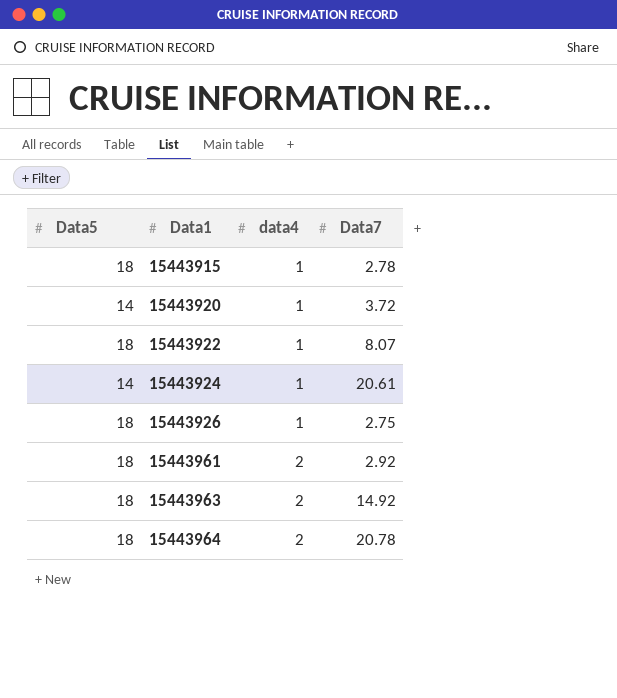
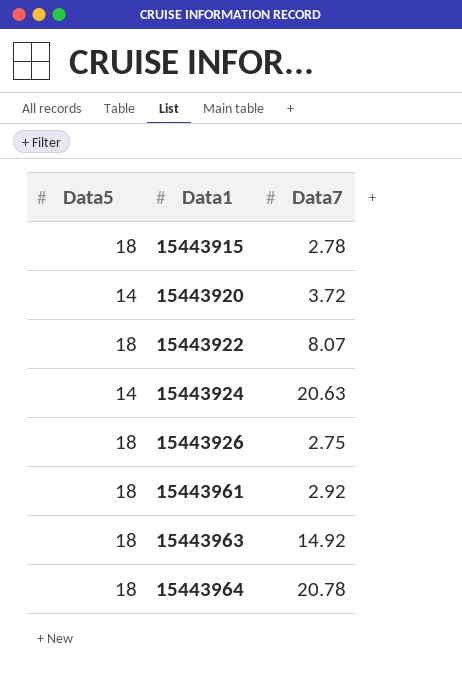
column data4 | position: 3 -> none
15443924 | Data7: 20.61 -> 20.63

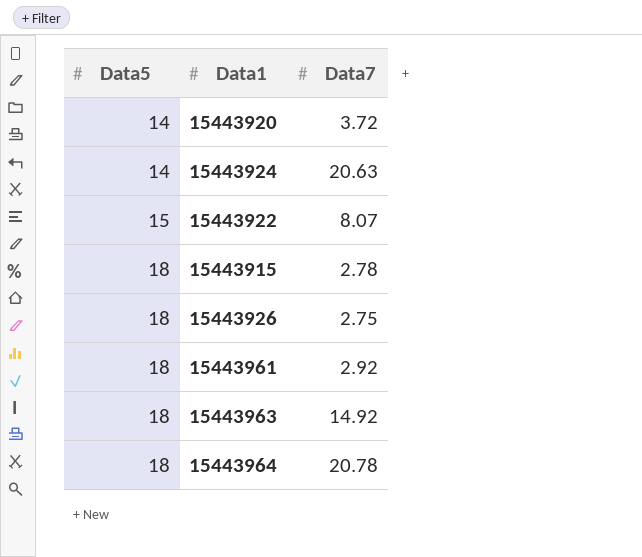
row order: Data1 ascending -> Data5 ascending
15443922 | Data5: 18 -> 15

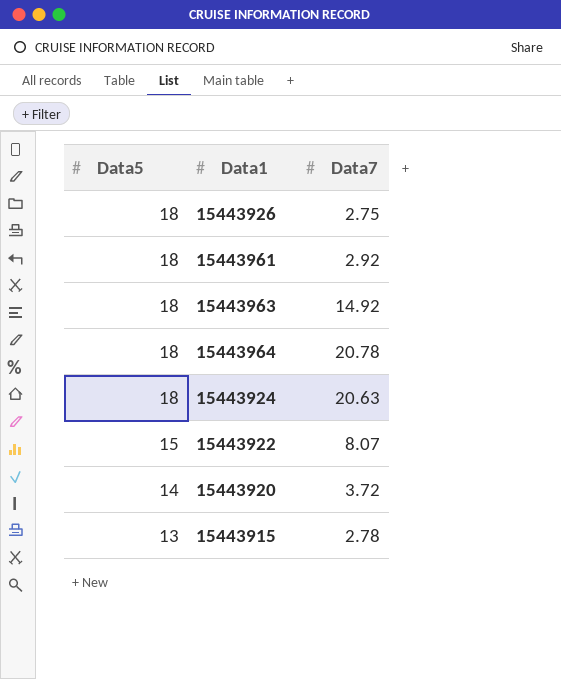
row order: Data5 ascending -> Data5 descending
15443924 | Data5: 14 -> 18
15443915 | Data5: 18 -> 13

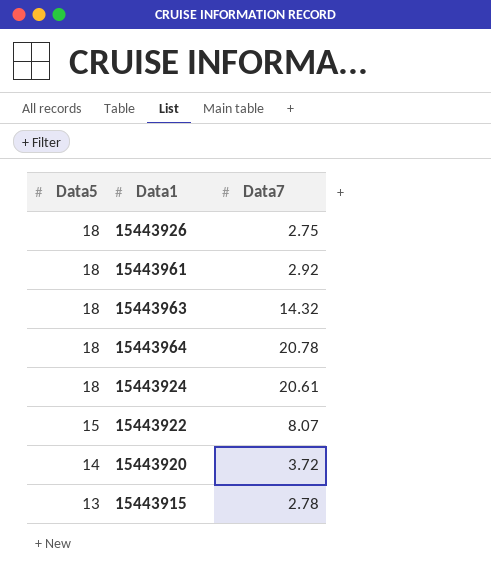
15443963 | Data7: 14.92 -> 14.32
15443924 | Data7: 20.63 -> 20.61

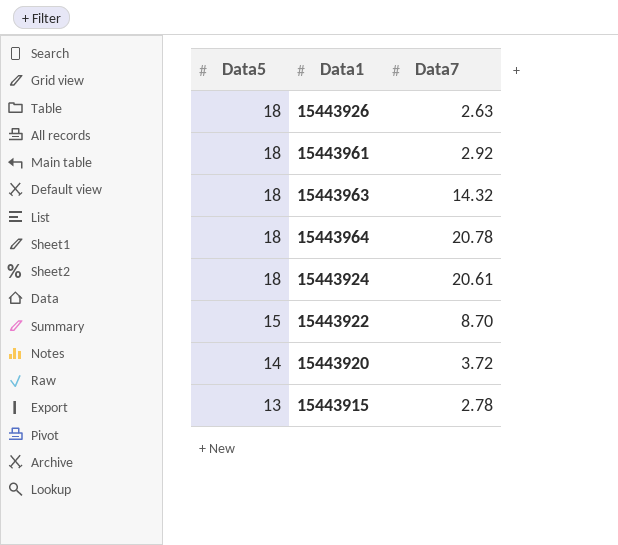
15443926 | Data7: 2.75 -> 2.63
15443922 | Data7: 8.07 -> 8.70

